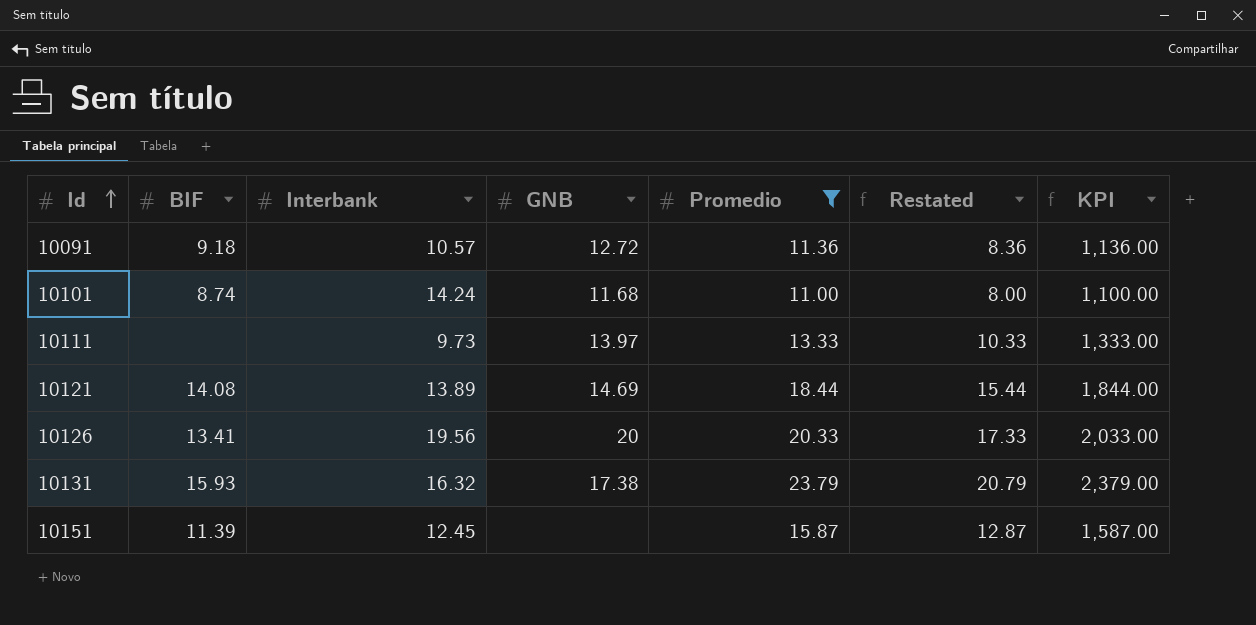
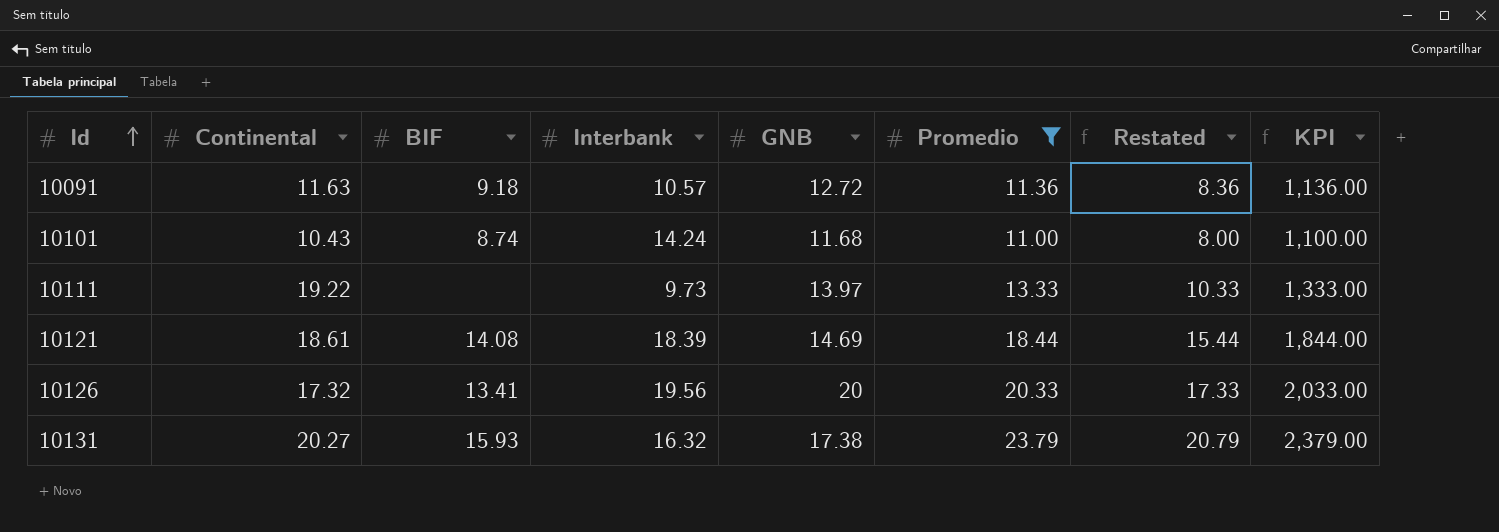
column Continental | position: none -> 2
row 10151: 11.39 | 12.45 | none | 15.87 | 12.87 | 1,587.00 -> none
10121 | Interbank: 13.89 -> 18.39

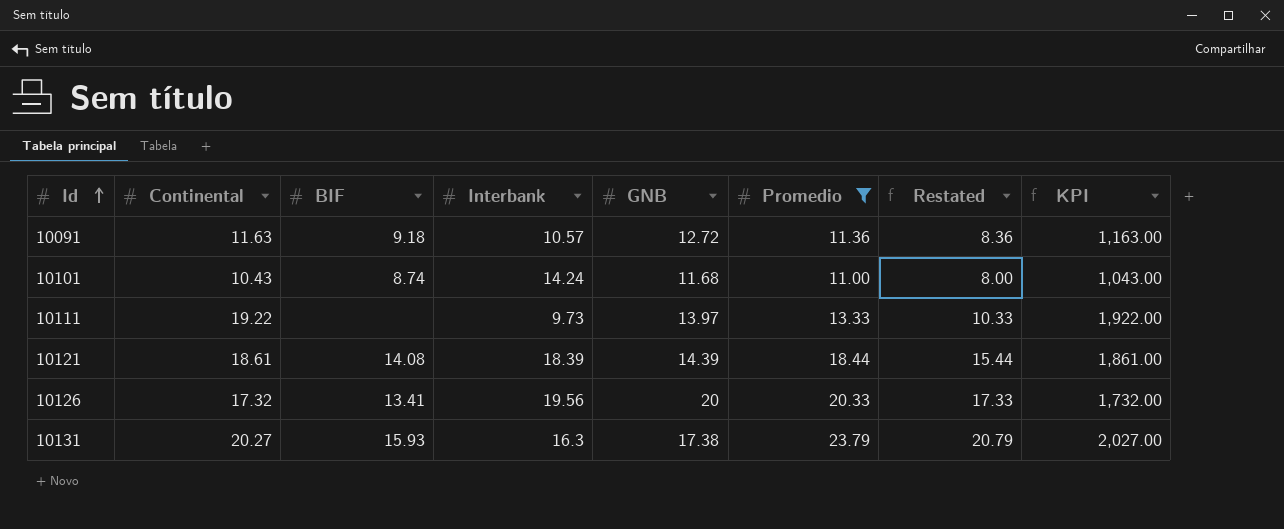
column KPI | formula: [Promedio] * 100 -> [Continental] * 100
10121 | GNB: 14.69 -> 14.39
10131 | Interbank: 16.32 -> 16.3

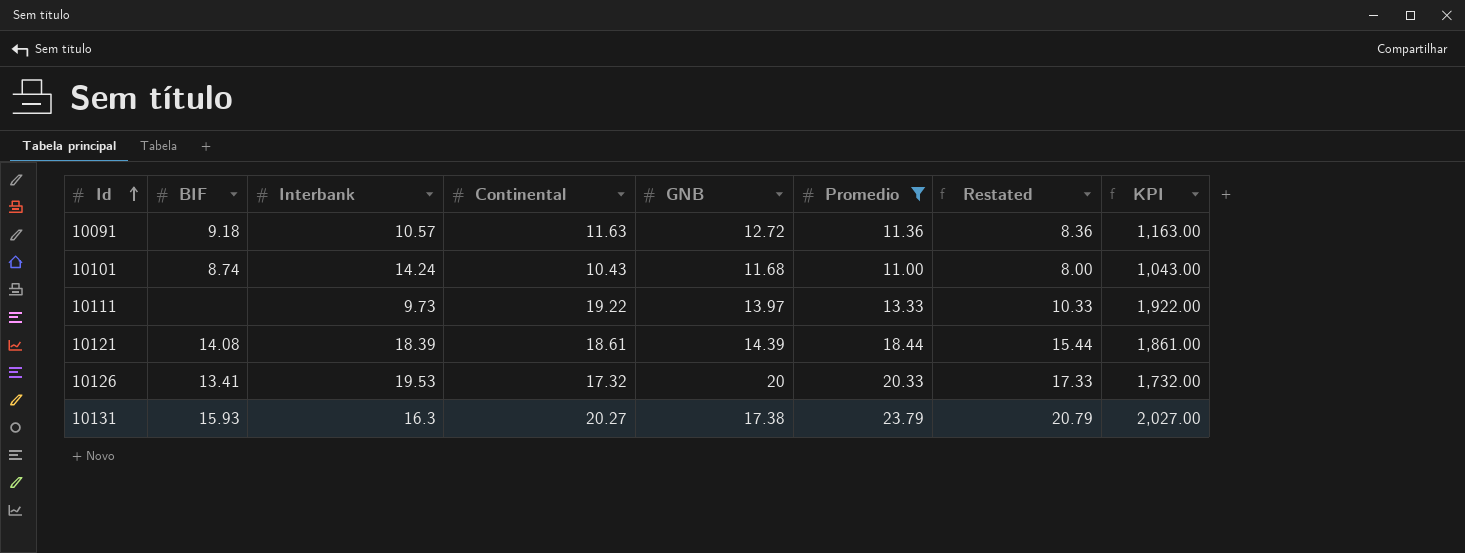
column Continental | position: 2 -> 4
10126 | Interbank: 19.56 -> 19.53

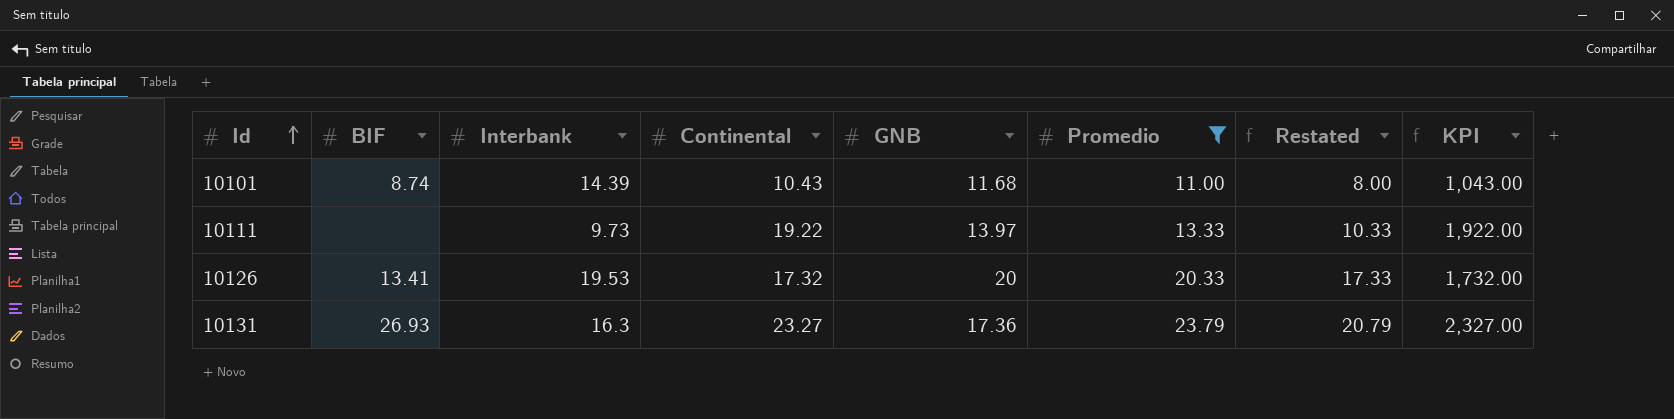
row 10091: 9.18 | 10.57 | 11.63 | 12.72 | 11.36 | 8.36 | 1,163.00 -> none
row 10121: 14.08 | 18.39 | 18.61 | 14.39 | 18.44 | 15.44 | 1,861.00 -> none
10101 | Interbank: 14.24 -> 14.39
10131 | BIF: 15.93 -> 26.93
10131 | Continental: 20.27 -> 23.27
10131 | GNB: 17.38 -> 17.36
10131 | KPI: 2,027.00 -> 2,327.00

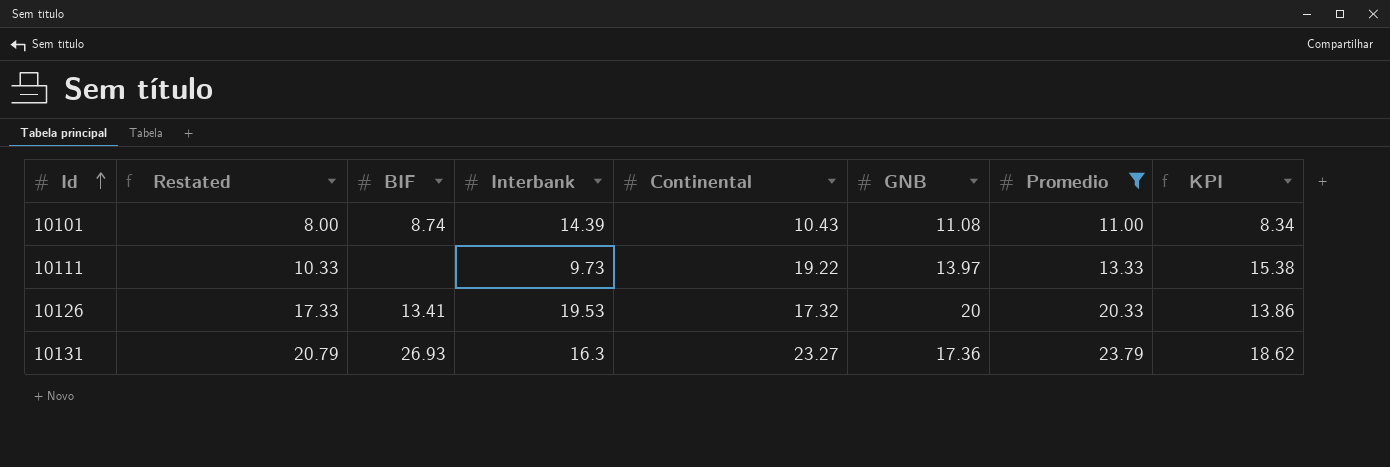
column Restated | position: 7 -> 2
column KPI | formula: [Continental] * 100 -> [Continental] * 0.8
10101 | GNB: 11.68 -> 11.08

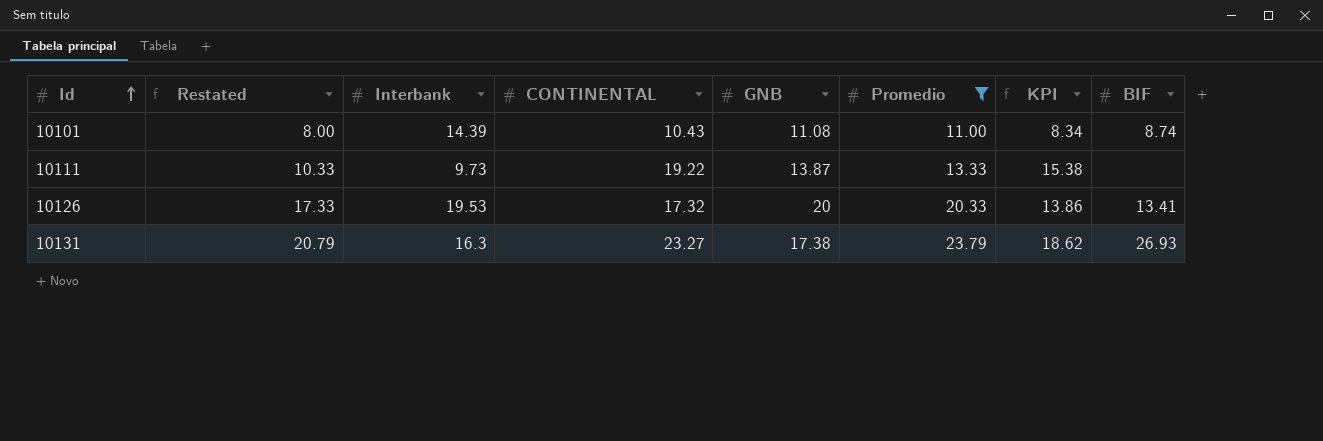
column name: Continental -> CONTINENTAL
column BIF | position: 3 -> 8
10111 | GNB: 13.97 -> 13.87
10131 | GNB: 17.36 -> 17.38

